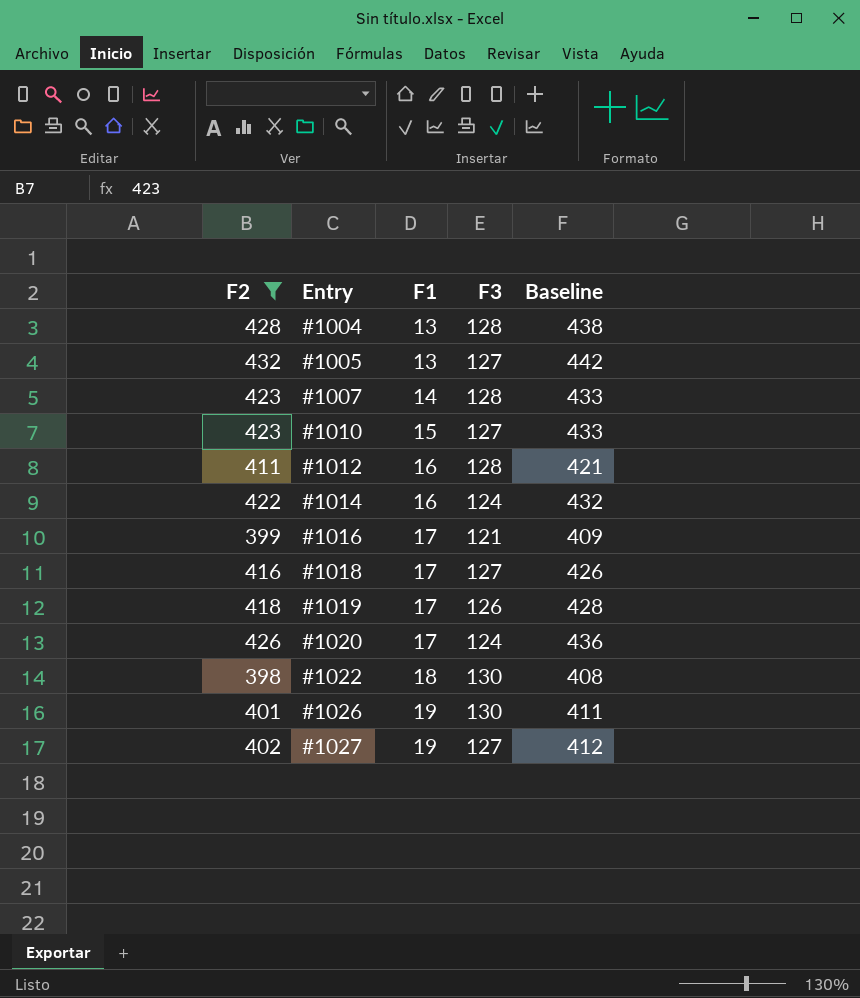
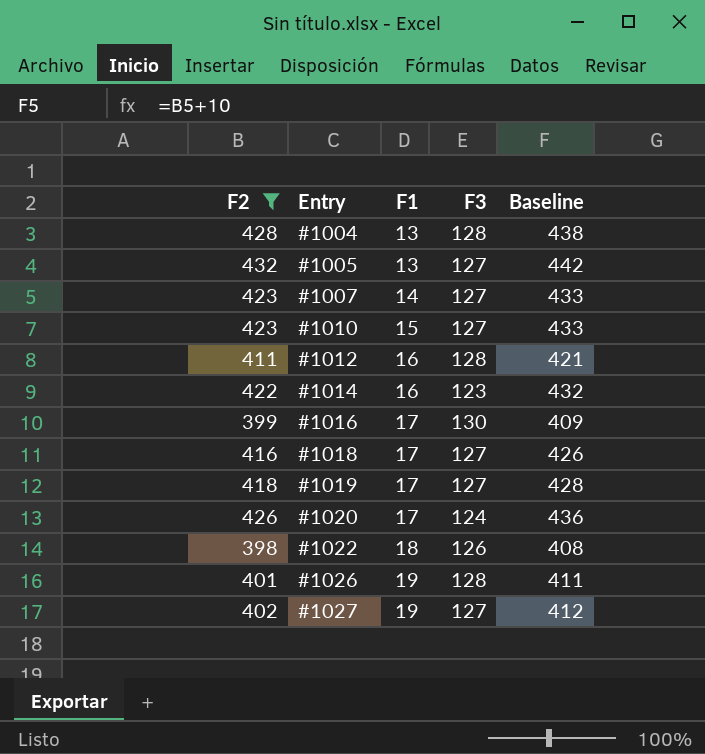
#1007 | F3: 128 -> 127
#1014 | F3: 124 -> 123
#1016 | F3: 121 -> 130
#1019 | F3: 126 -> 127
#1022 | F3: 130 -> 126
#1026 | F3: 130 -> 128

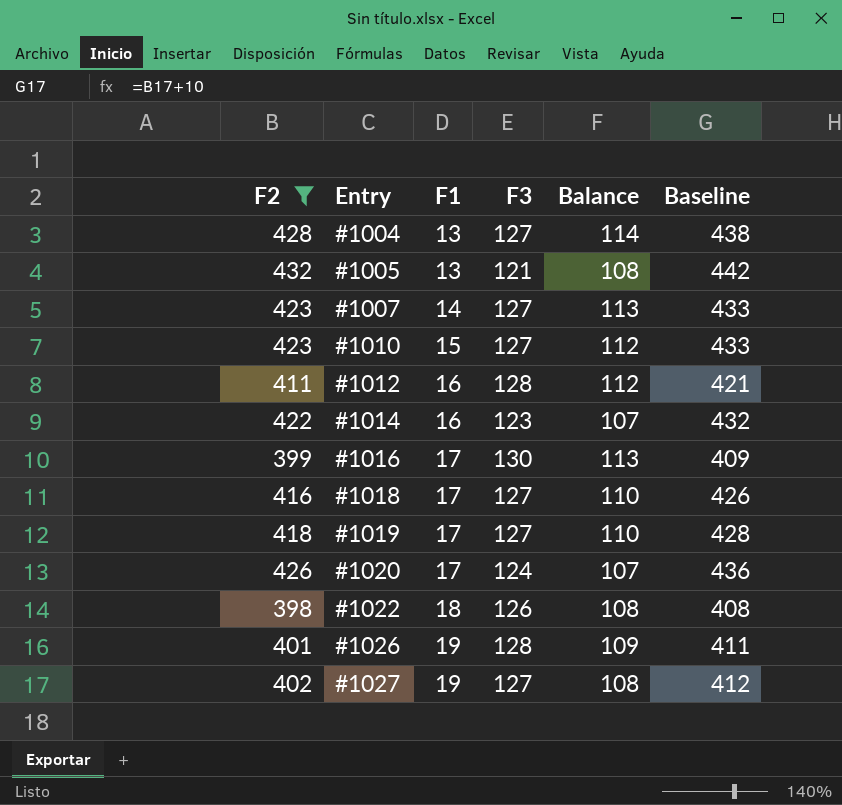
column Balance | formula: none -> [F3] - [F1]
#1004 | F3: 128 -> 127
#1005 | F3: 127 -> 121

